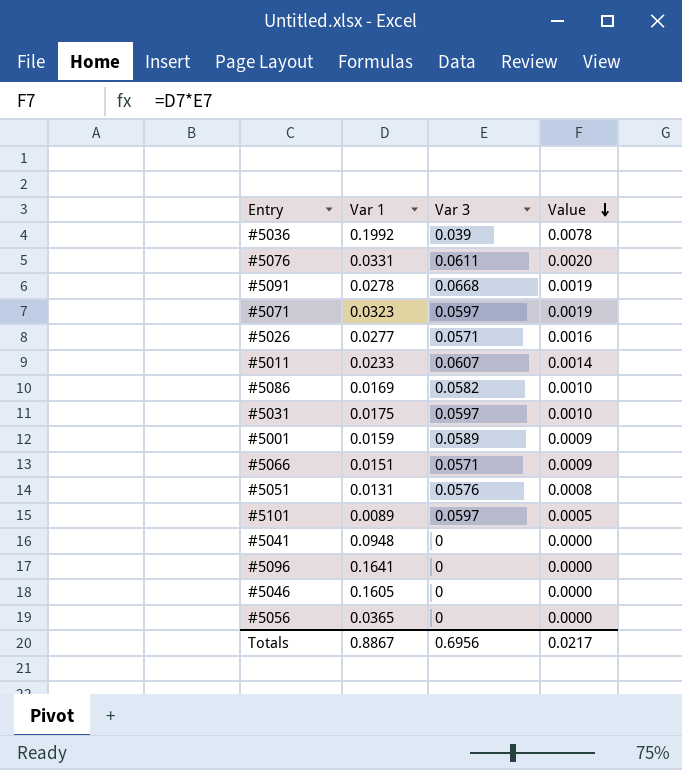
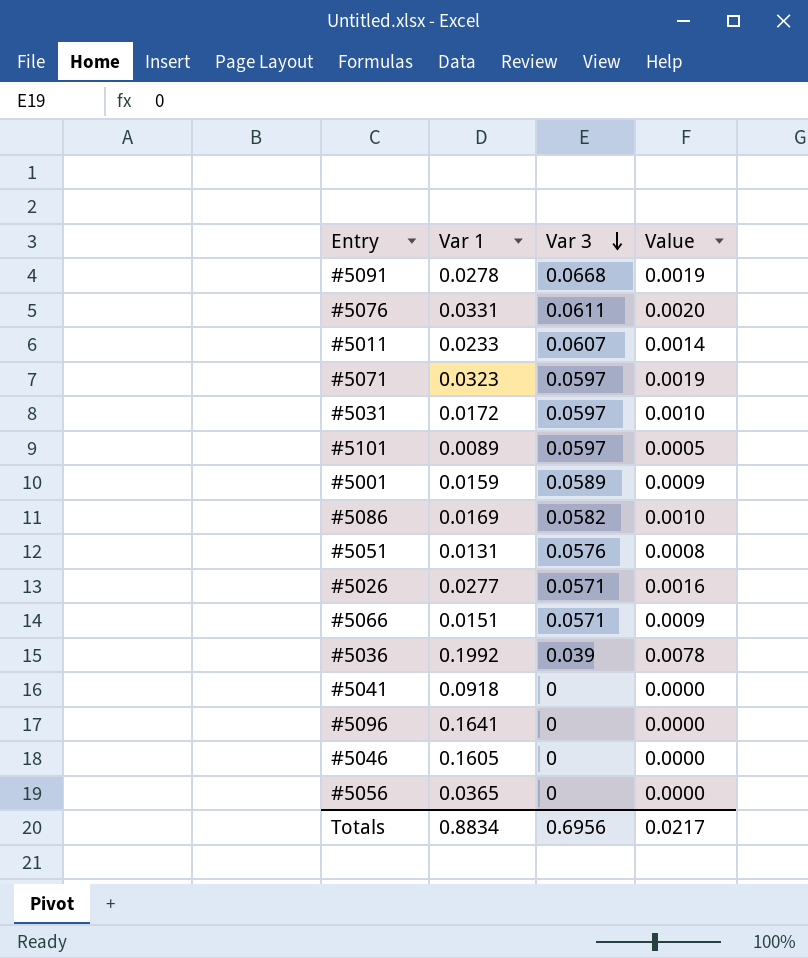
row order: Value descending -> Var 3 descending
#5031 | Var 1: 0.0175 -> 0.0172
#5041 | Var 1: 0.0948 -> 0.0918
Totals | Var 1: 0.8867 -> 0.8834

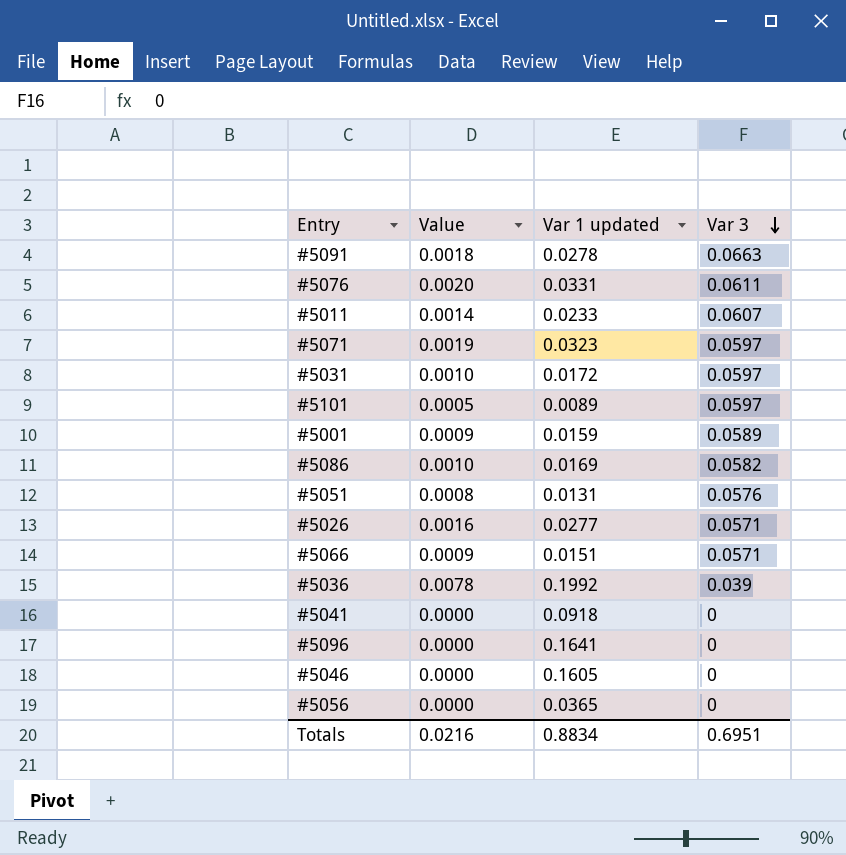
column Value | position: 4 -> 2
column name: Var 1 -> Var 1 updated
#5091 | Value: 0.0019 -> 0.0018
#5091 | Var 3: 0.0668 -> 0.0663
Totals | Value: 0.0217 -> 0.0216
Totals | Var 3: 0.6956 -> 0.6951

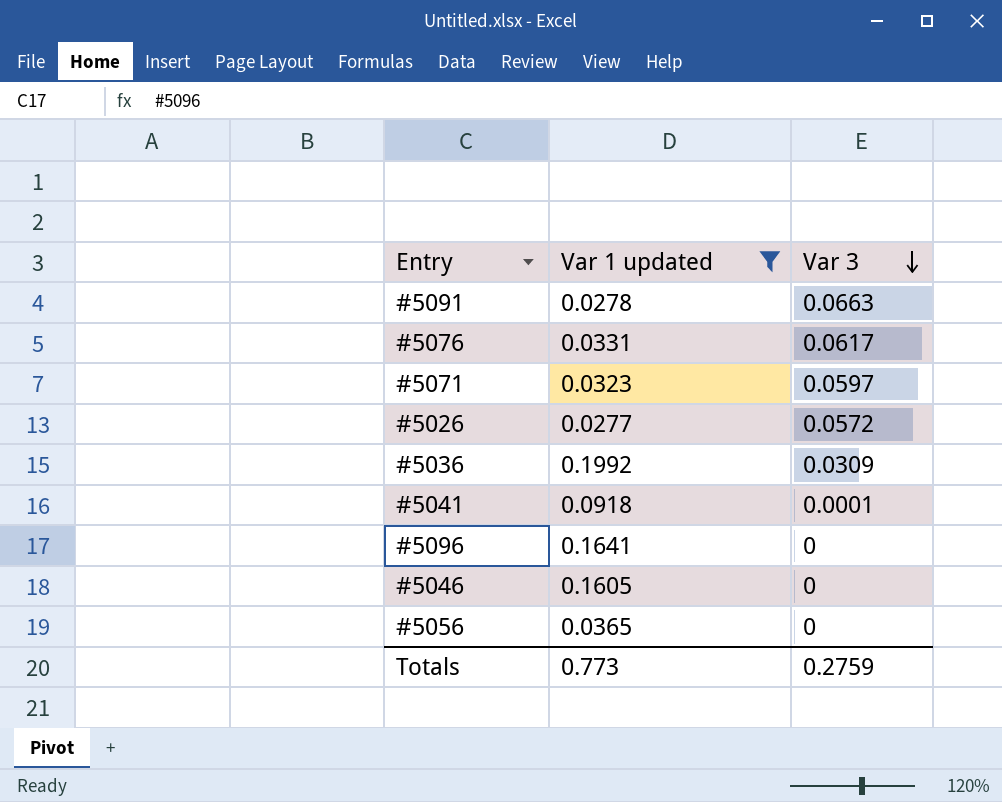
filter: none -> Var 1 updated >= 0.0277
column Value | formula: [Var 1 updated] * [Var 3] -> none
#5076 | Var 3: 0.0611 -> 0.0617
#5026 | Var 3: 0.0571 -> 0.0572
#5036 | Var 3: 0.039 -> 0.0309
#5041 | Var 3: 0 -> 0.0001
Totals | Var 1 updated: 0.8834 -> 0.773
Totals | Var 3: 0.6951 -> 0.2759

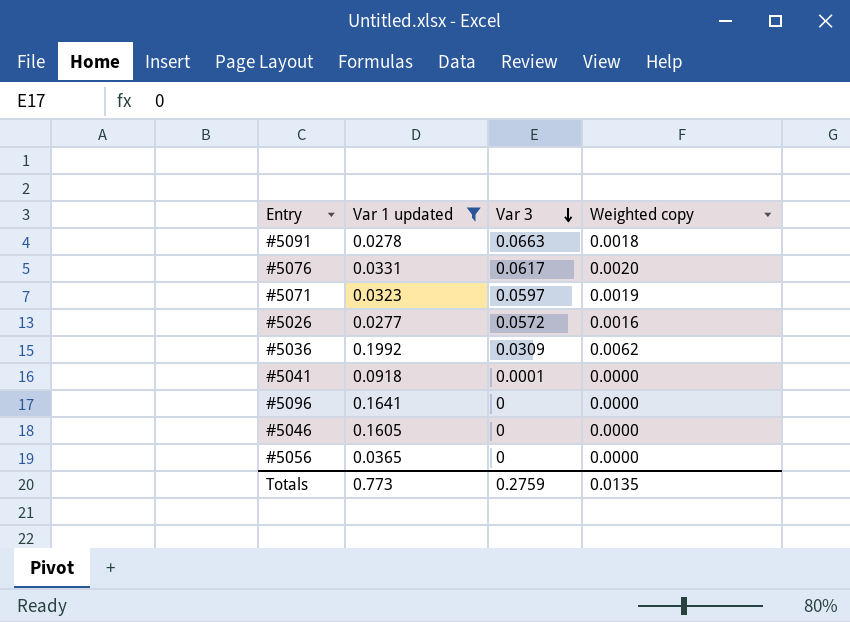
column Weighted copy | formula: none -> [Var 1 updated] * [Var 3]

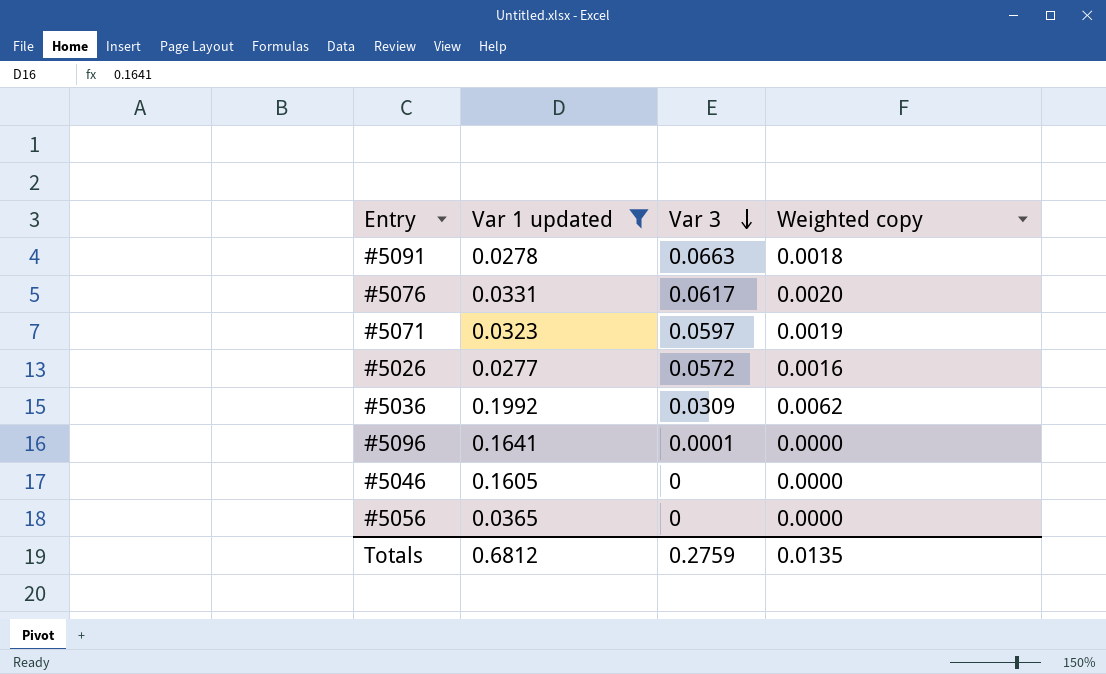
row #5041: 0.0918 | 0.0001 | 0.0000 -> none
#5096 | Var 3: 0 -> 0.0001
Totals | Var 1 updated: 0.773 -> 0.6812

